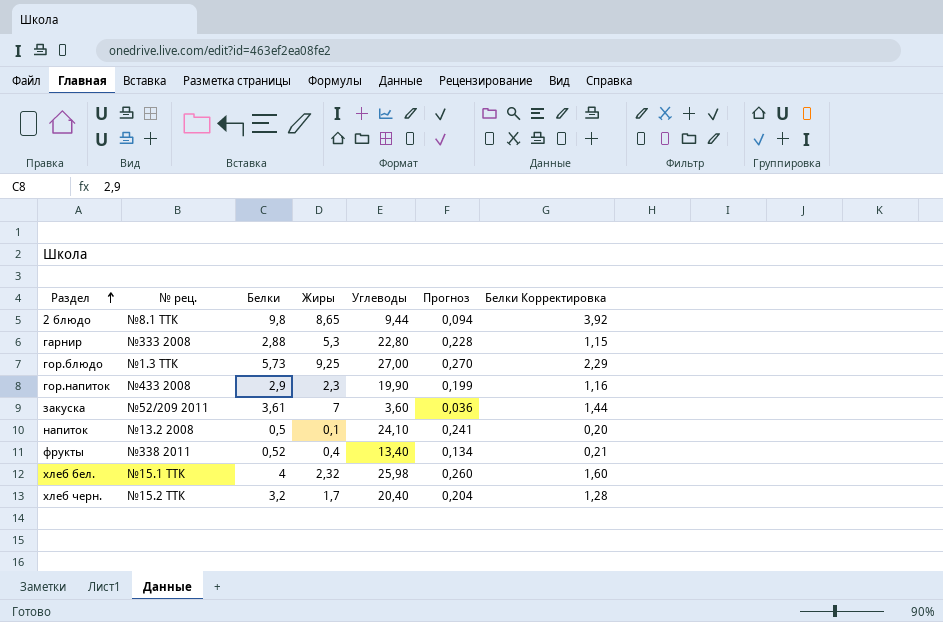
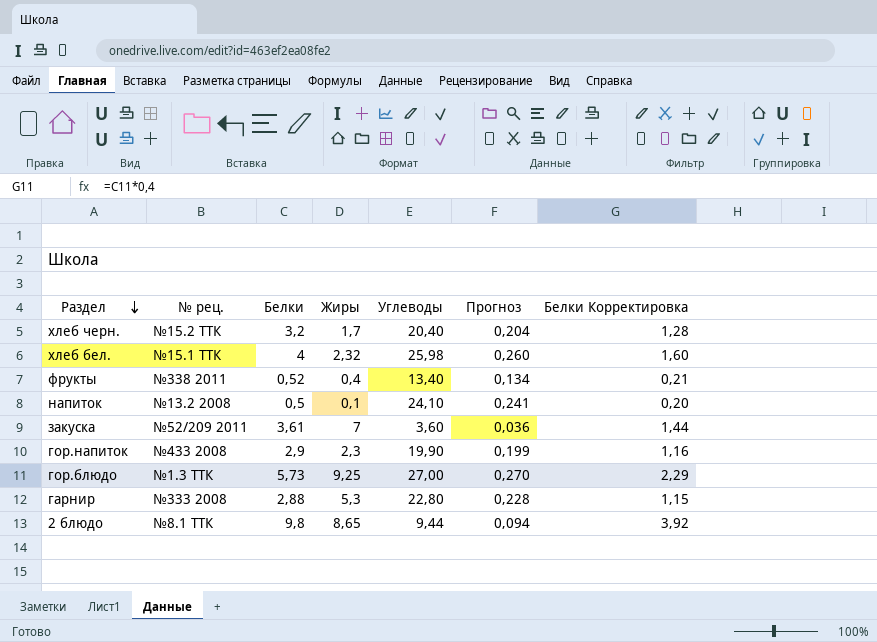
row order: Раздел ascending -> Раздел descending

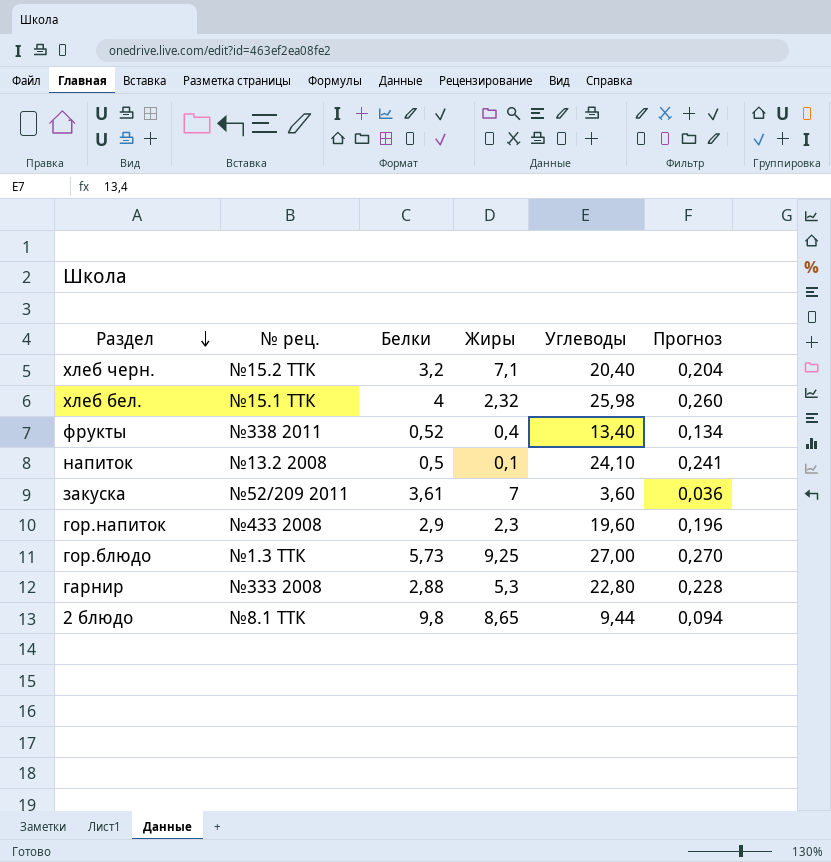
column Белки Корректировка | formula: [Белки] * 0,4 -> none
хлеб черн. | Жиры: 1,7 -> 7,1
гор.напиток | Углеводы: 19,90 -> 19,60
гор.напиток | Прогноз: 0,199 -> 0,196

